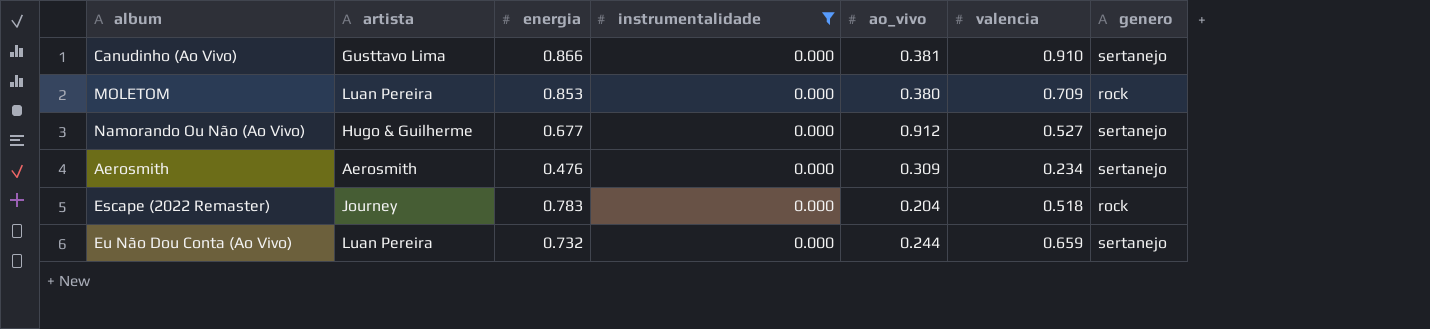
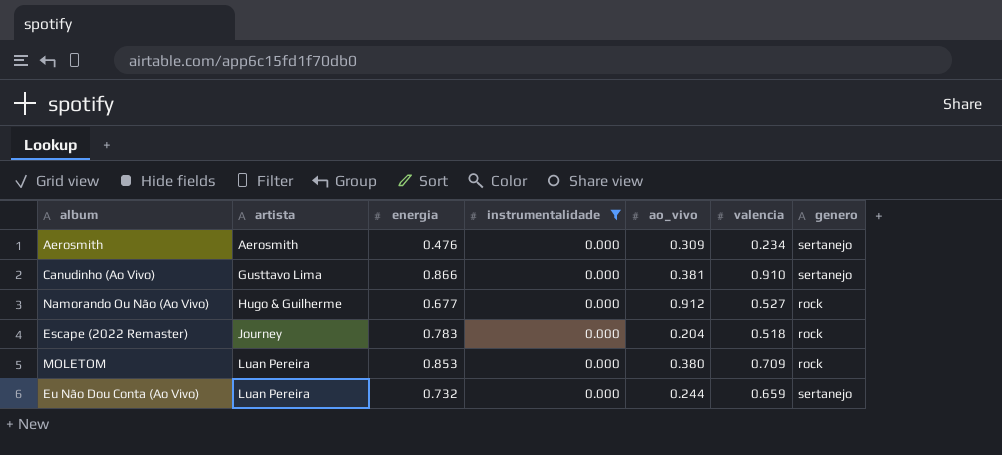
row order: none -> artista ascending
Namorando Ou Não (Ao Vivo) | genero: sertanejo -> rock

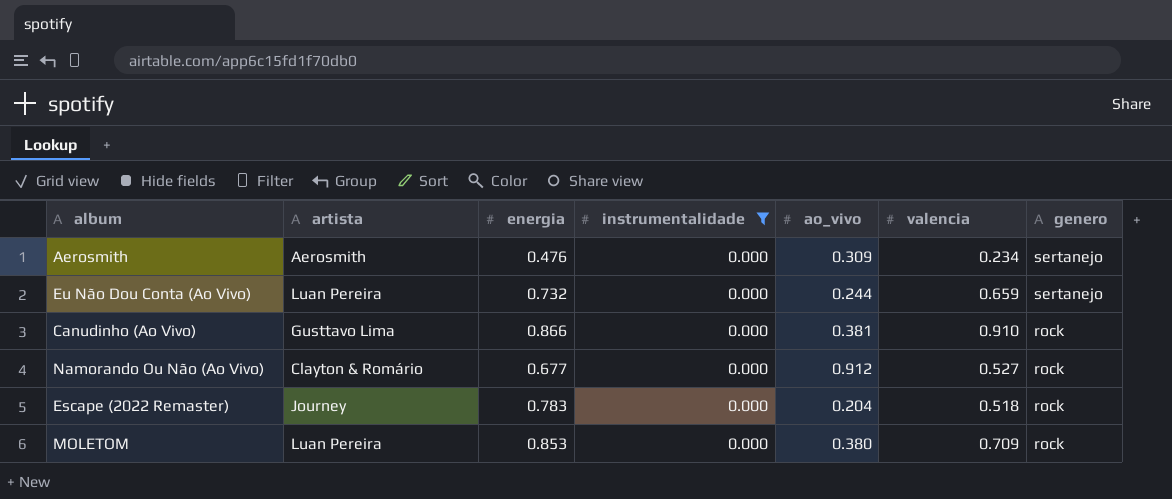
row order: artista ascending -> genero descending
Canudinho (Ao Vivo) | genero: sertanejo -> rock
Namorando Ou Não (Ao Vivo) | artista: Hugo & Guilherme -> Clayton & Romário

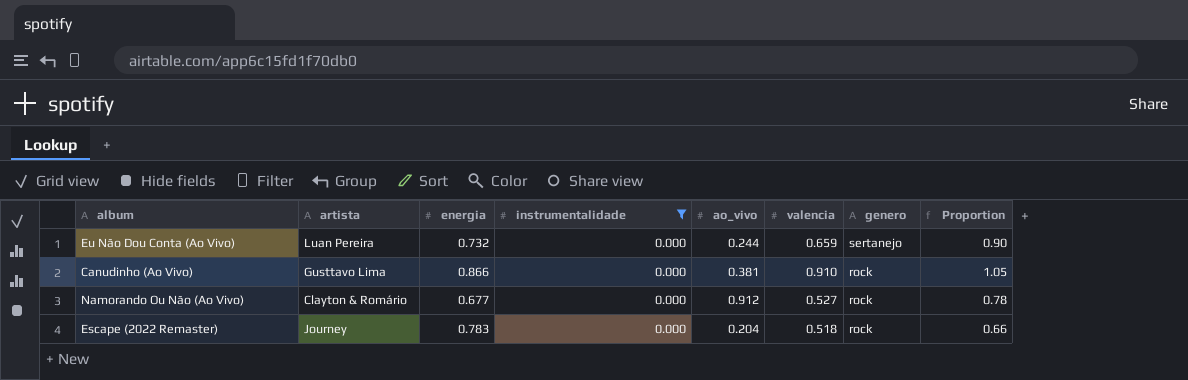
column Proportion | formula: none -> [valencia] / [energia]
row Aerosmith: Aerosmith | 0.476 | 0.000 | 0.309 | 0.234 | sertanejo -> none
row MOLETOM: Luan Pereira | 0.853 | 0.000 | 0.380 | 0.709 | rock -> none

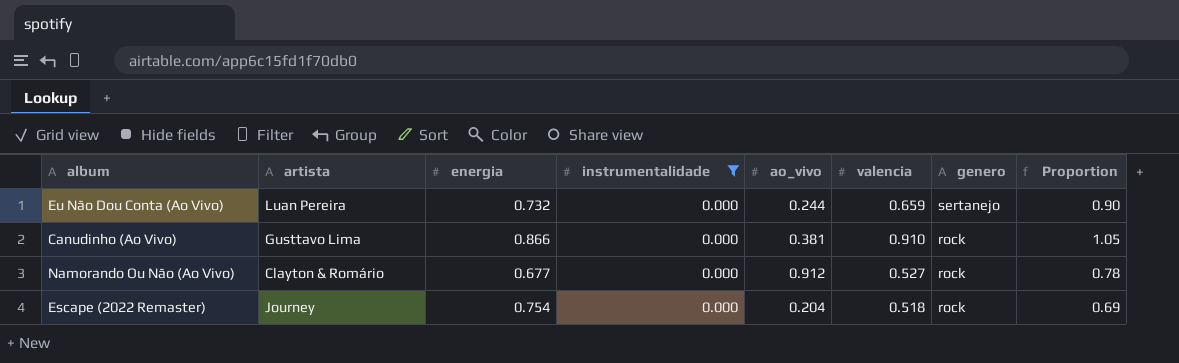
Escape (2022 Remaster) | energia: 0.783 -> 0.754
Escape (2022 Remaster) | Proportion: 0.66 -> 0.69

